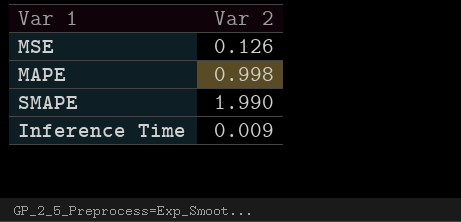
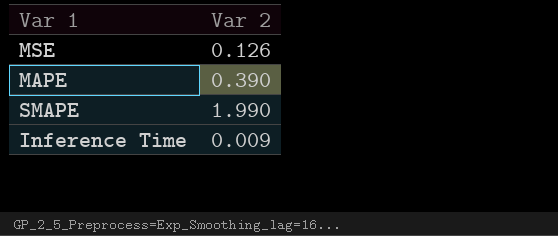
MAPE | Var 2: 0.998 -> 0.390

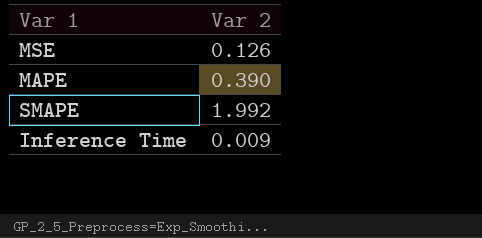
SMAPE | Var 2: 1.990 -> 1.992

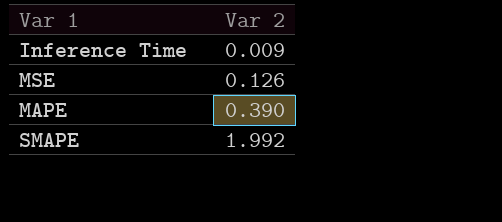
row order: none -> Var 2 ascending

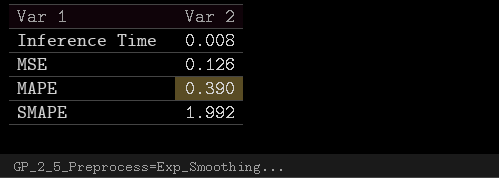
Inference Time | Var 2: 0.009 -> 0.008

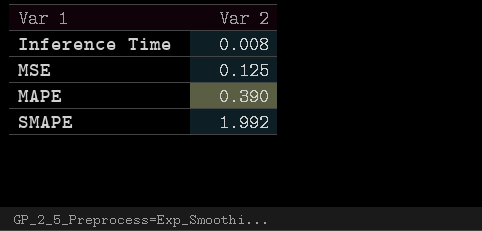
MSE | Var 2: 0.126 -> 0.125

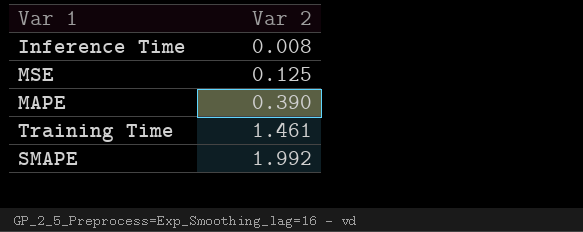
row Training Time: none -> 1.461

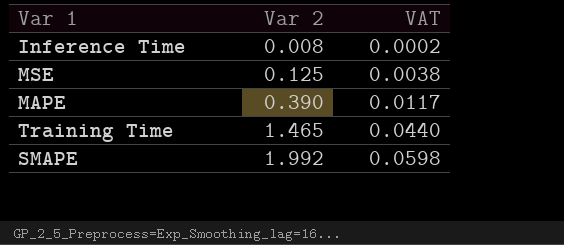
column VAT | formula: none -> [Var 2] * 0.03
Training Time | Var 2: 1.461 -> 1.465

